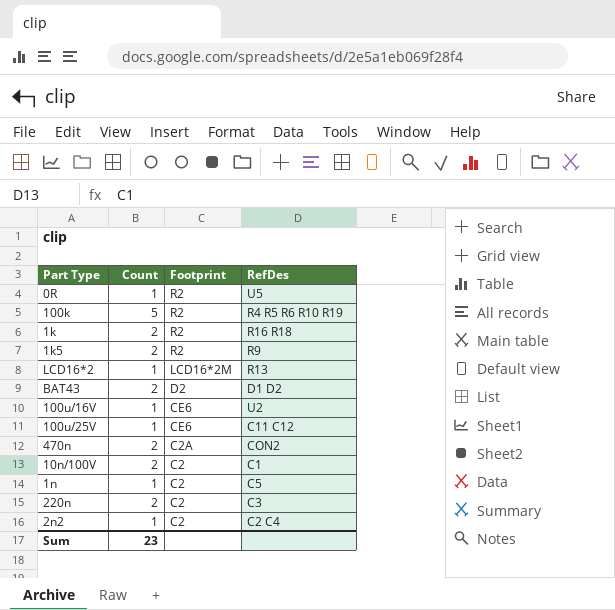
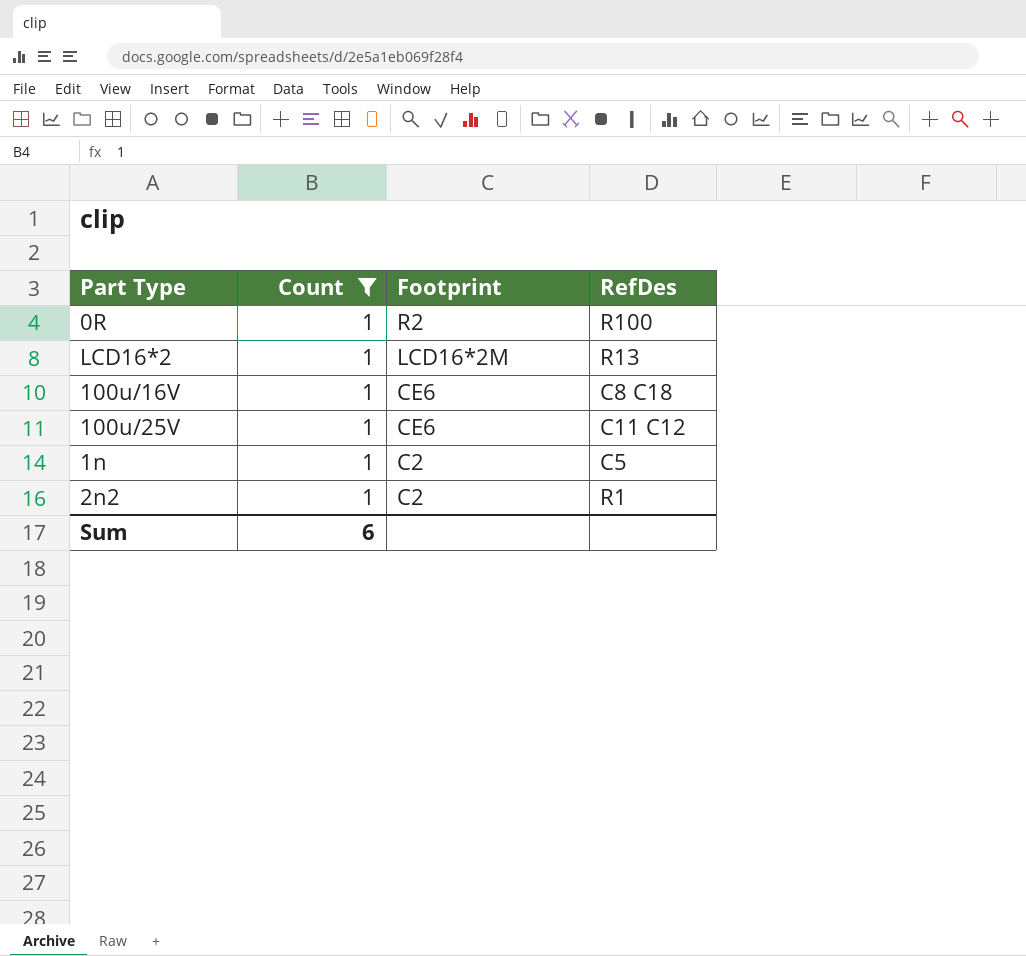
filter: none -> Count = 1
0R | RefDes: U5 -> R100
100u/16V | RefDes: U2 -> C8 C18
2n2 | RefDes: C2 C4 -> R1
Sum | Count: 23 -> 6

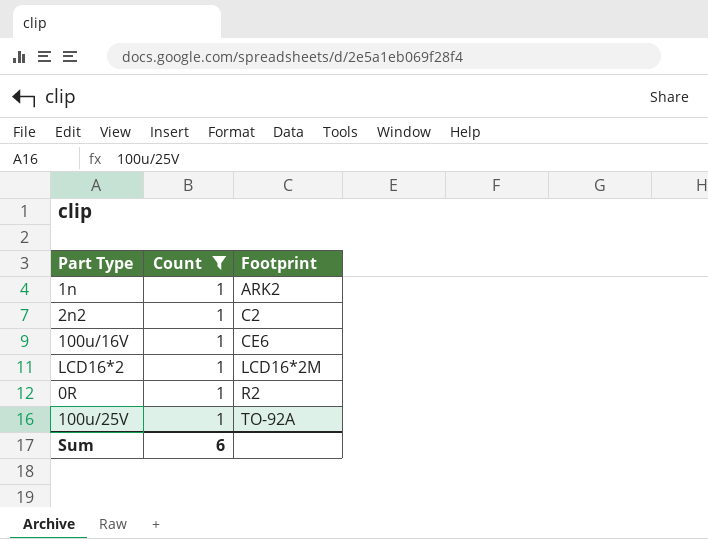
row order: Footprint descending -> Footprint ascending
column RefDes | position: 4 -> none
1n | Footprint: C2 -> ARK2
100u/25V | Footprint: CE6 -> TO-92A

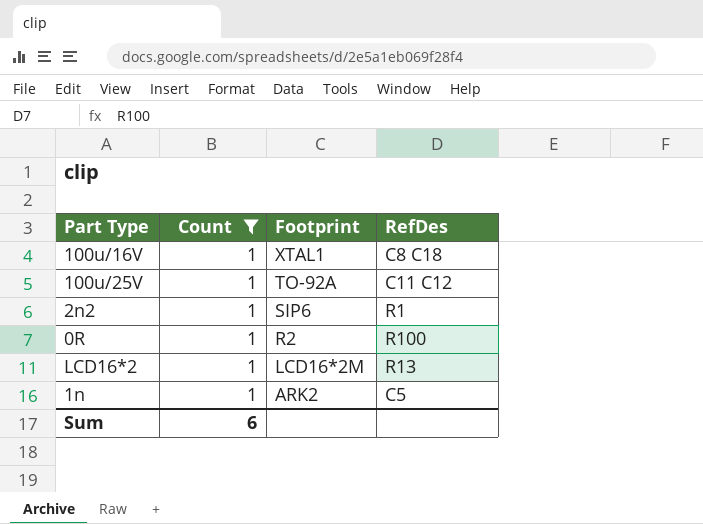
row order: Footprint ascending -> Footprint descending
column RefDes | position: none -> 4
100u/16V | Footprint: CE6 -> XTAL1
2n2 | Footprint: C2 -> SIP6

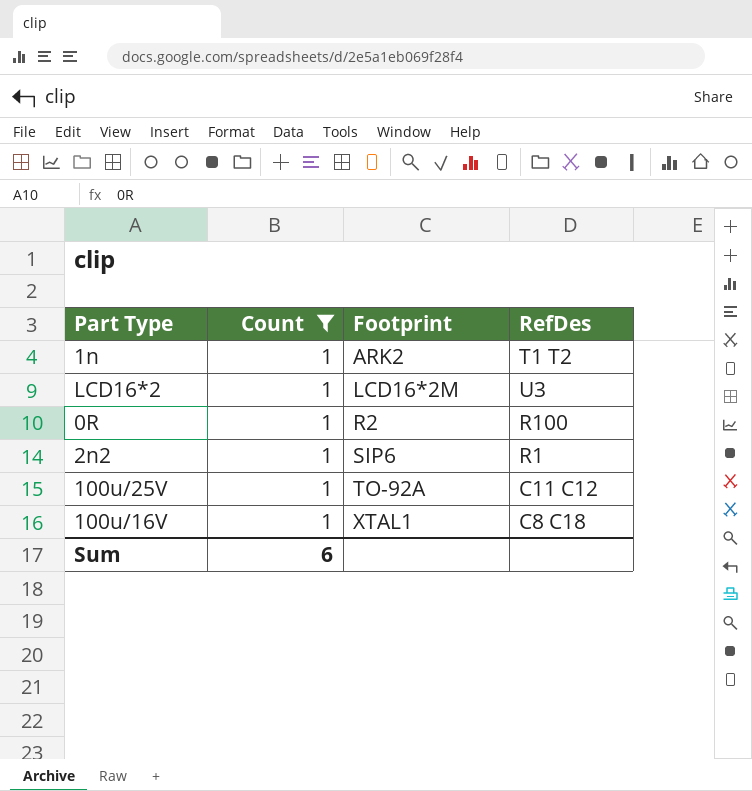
row order: Footprint descending -> Footprint ascending
1n | RefDes: C5 -> T1 T2
LCD16*2 | RefDes: R13 -> U3

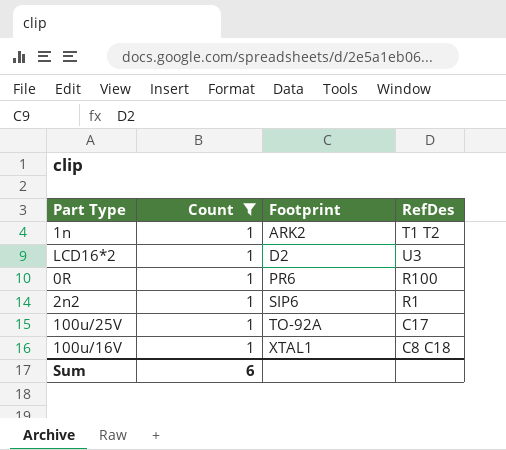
LCD16*2 | Footprint: LCD16*2M -> D2
0R | Footprint: R2 -> PR6
100u/25V | RefDes: C11 C12 -> C17

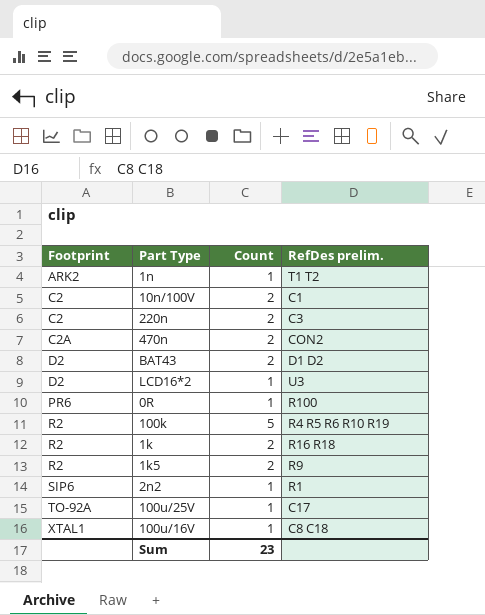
filter: Count = 1 -> none
column Footprint | position: 3 -> 1
column name: RefDes -> RefDes prelim.
Sum | Count: 6 -> 23

